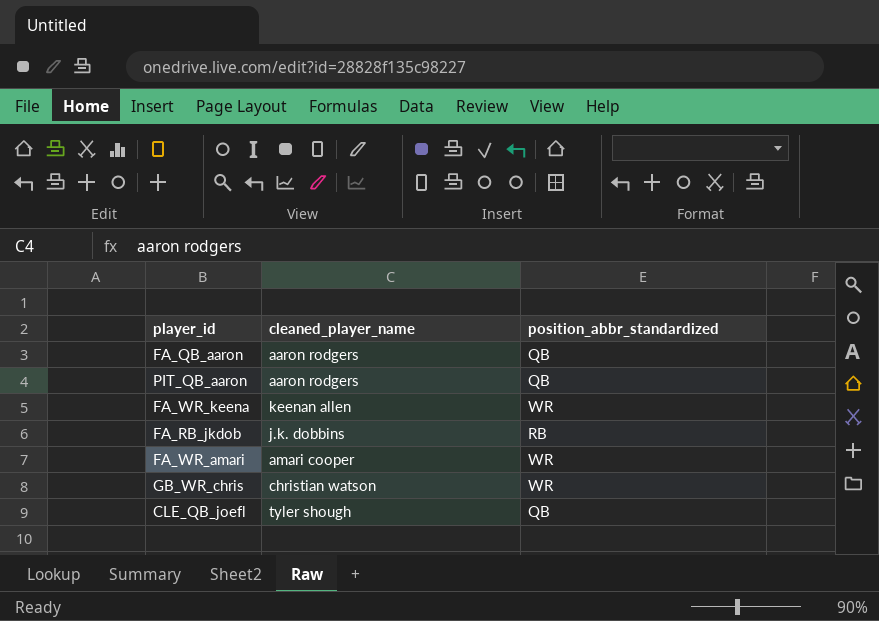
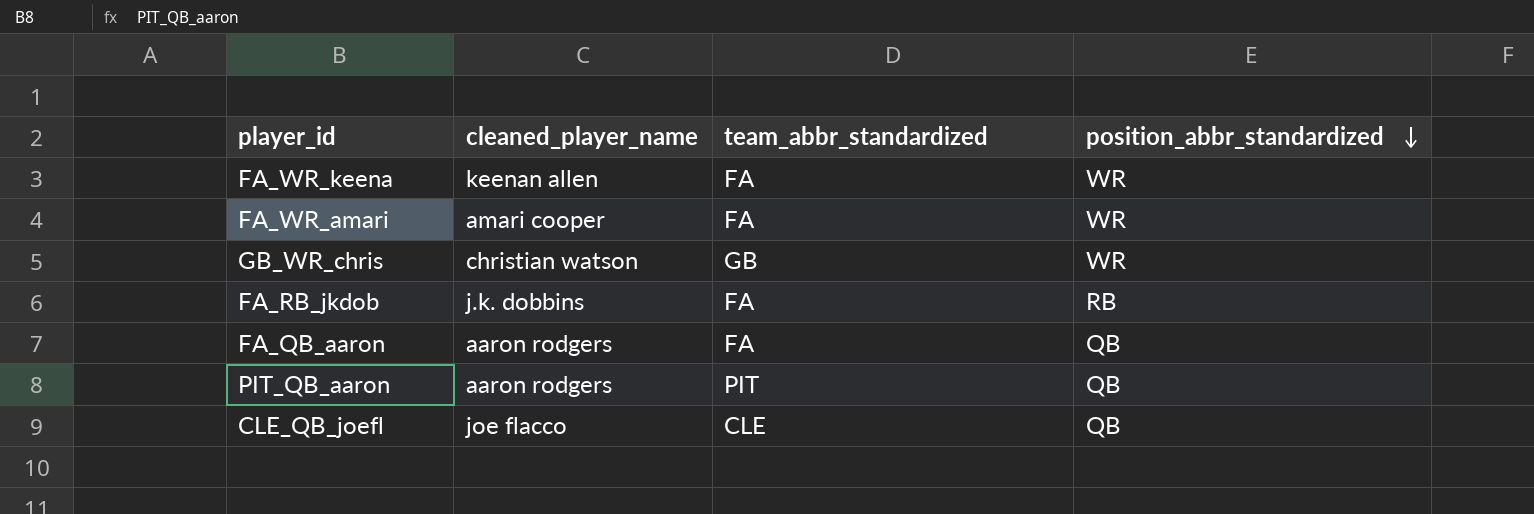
row order: none -> position_abbr_standardized descending
column team_abbr_standardized | position: none -> 3
CLE_QB_joefl | cleaned_player_name: tyler shough -> joe flacco

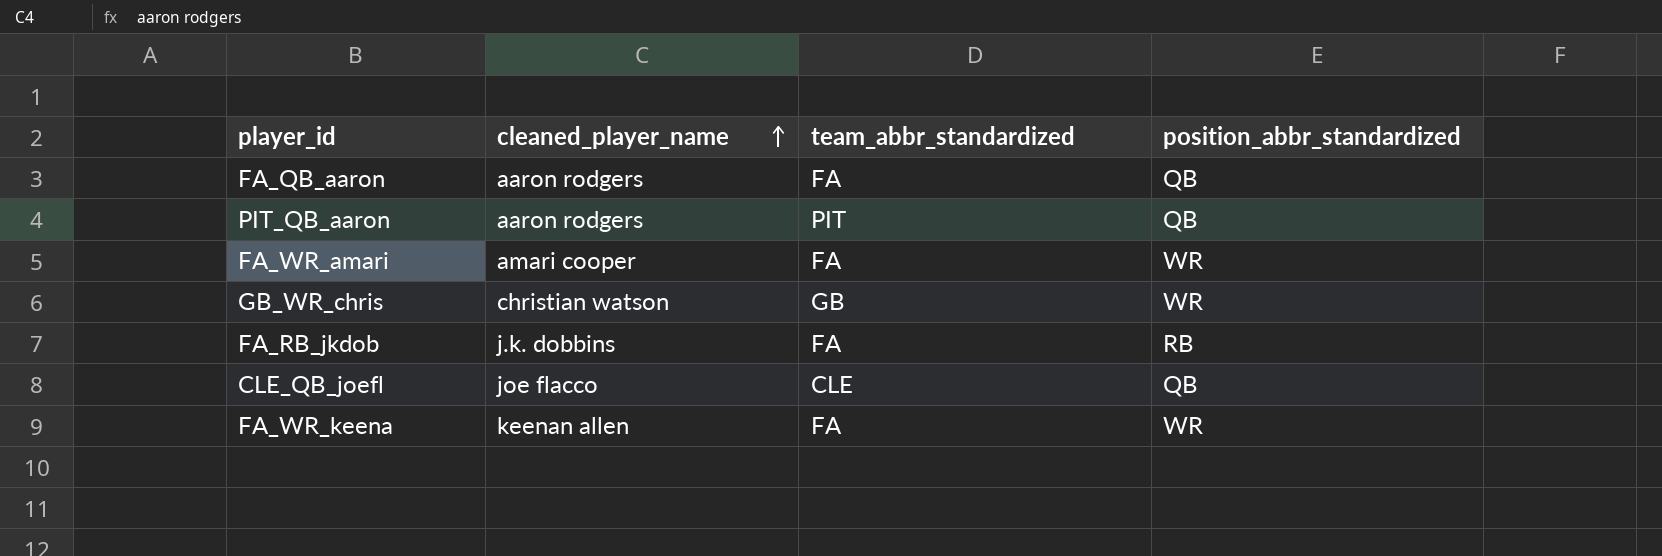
row order: position_abbr_standardized descending -> cleaned_player_name ascending

